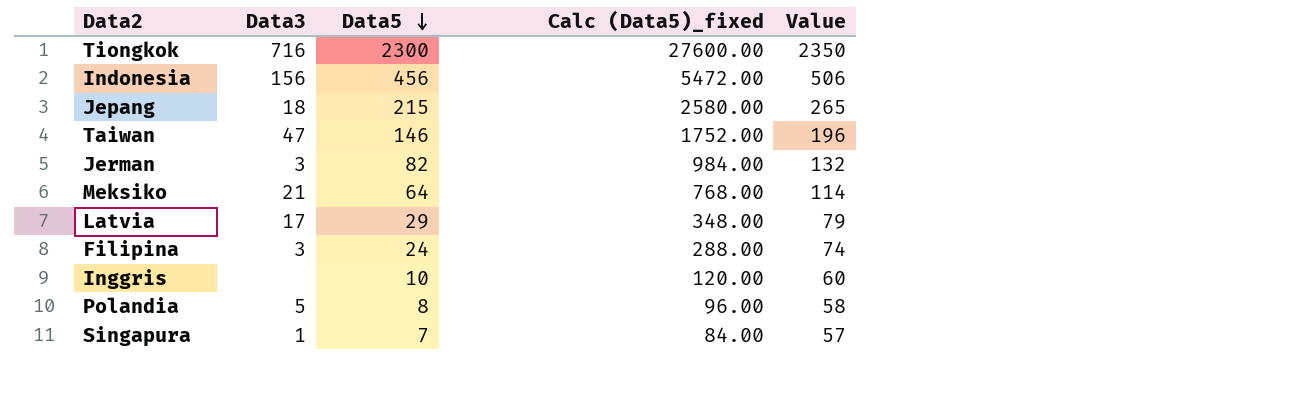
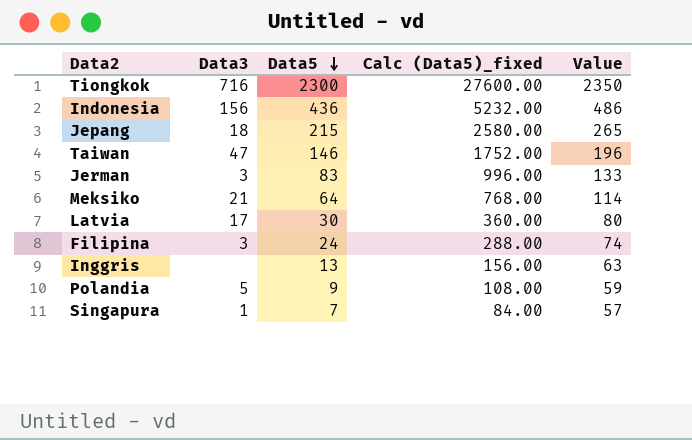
Indonesia | Data5: 456 -> 436
Indonesia | Calc (Data5)_fixed: 5472.00 -> 5232.00
Indonesia | Value: 506 -> 486
Jerman | Data5: 82 -> 83
Jerman | Calc (Data5)_fixed: 984.00 -> 996.00
Jerman | Value: 132 -> 133
Latvia | Data5: 29 -> 30
Latvia | Calc (Data5)_fixed: 348.00 -> 360.00
Latvia | Value: 79 -> 80
Inggris | Data5: 10 -> 13
Inggris | Calc (Data5)_fixed: 120.00 -> 156.00
Inggris | Value: 60 -> 63
Polandia | Data5: 8 -> 9
Polandia | Calc (Data5)_fixed: 96.00 -> 108.00
Polandia | Value: 58 -> 59

